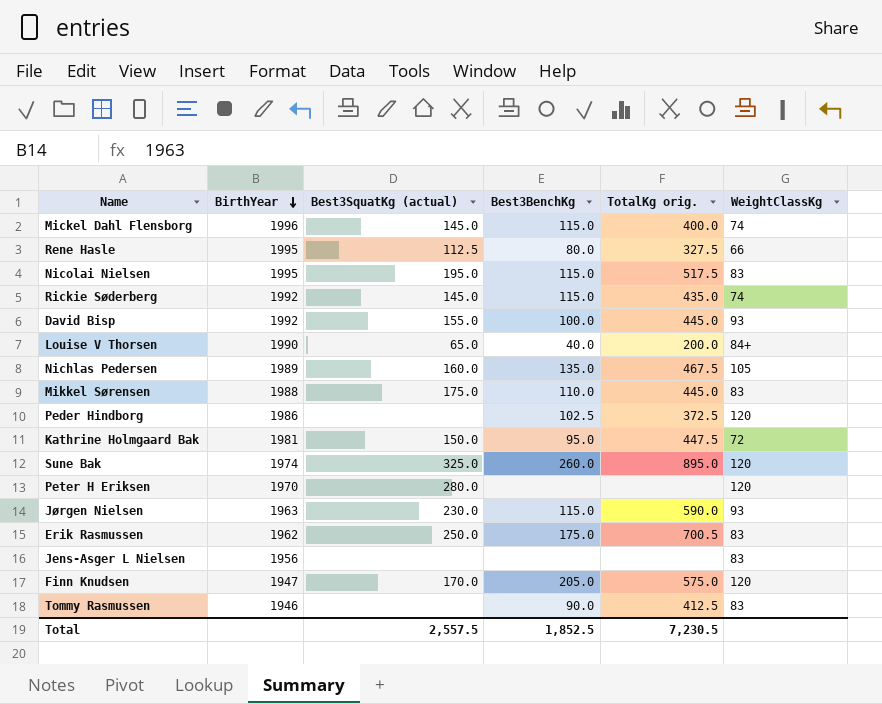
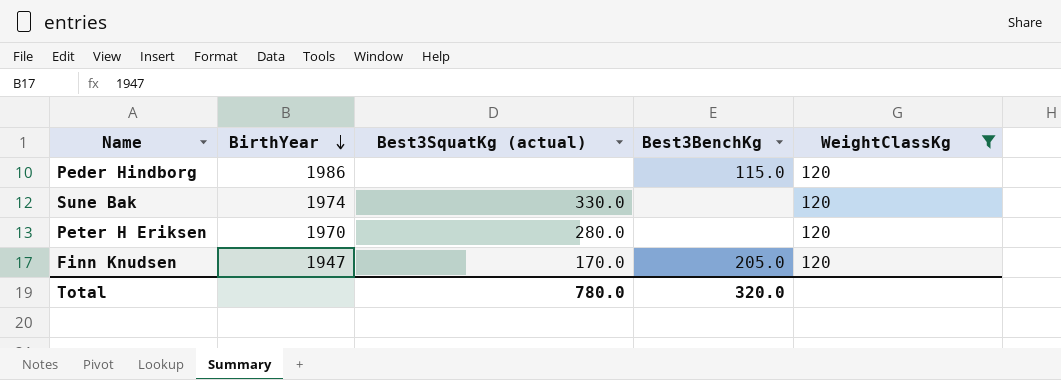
filter: none -> WeightClassKg = 120
column TotalKg orig. | position: 5 -> none
Peder Hindborg | Best3BenchKg: 102.5 -> 115.0
Sune Bak | Best3SquatKg (actual): 325.0 -> 330.0
Sune Bak | Best3BenchKg: 260.0 -> none
Total | Best3SquatKg (actual): 2,557.5 -> 780.0
Total | Best3BenchKg: 1,852.5 -> 320.0

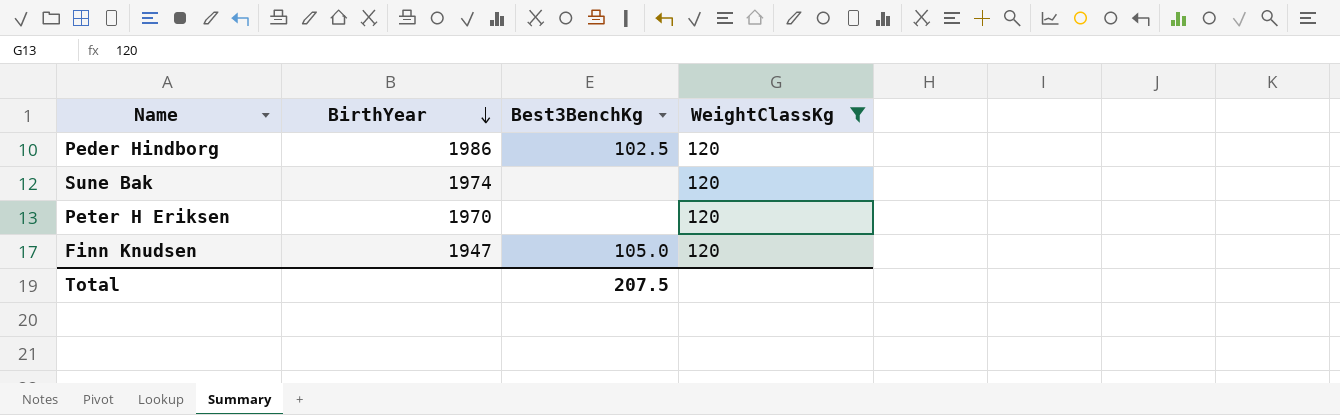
column Best3SquatKg (actual) | position: 3 -> none
Peder Hindborg | Best3BenchKg: 115.0 -> 102.5
Finn Knudsen | Best3BenchKg: 205.0 -> 105.0
Total | Best3BenchKg: 320.0 -> 207.5

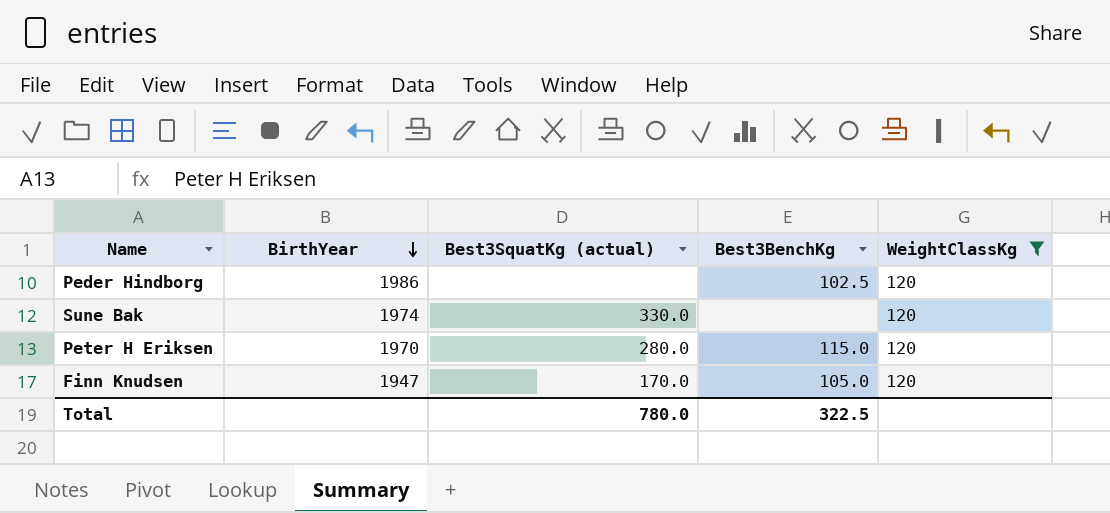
column Best3SquatKg (actual) | position: none -> 3
Peter H Eriksen | Best3BenchKg: none -> 115.0
Total | Best3BenchKg: 207.5 -> 322.5

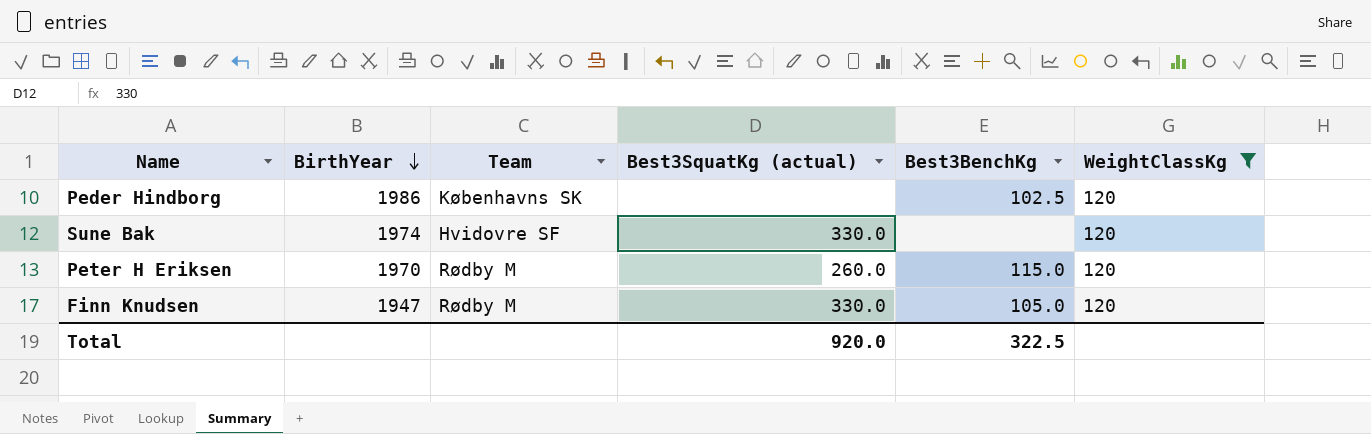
column Team | position: none -> 3
Peter H Eriksen | Best3SquatKg (actual): 280.0 -> 260.0
Finn Knudsen | Best3SquatKg (actual): 170.0 -> 330.0
Total | Best3SquatKg (actual): 780.0 -> 920.0

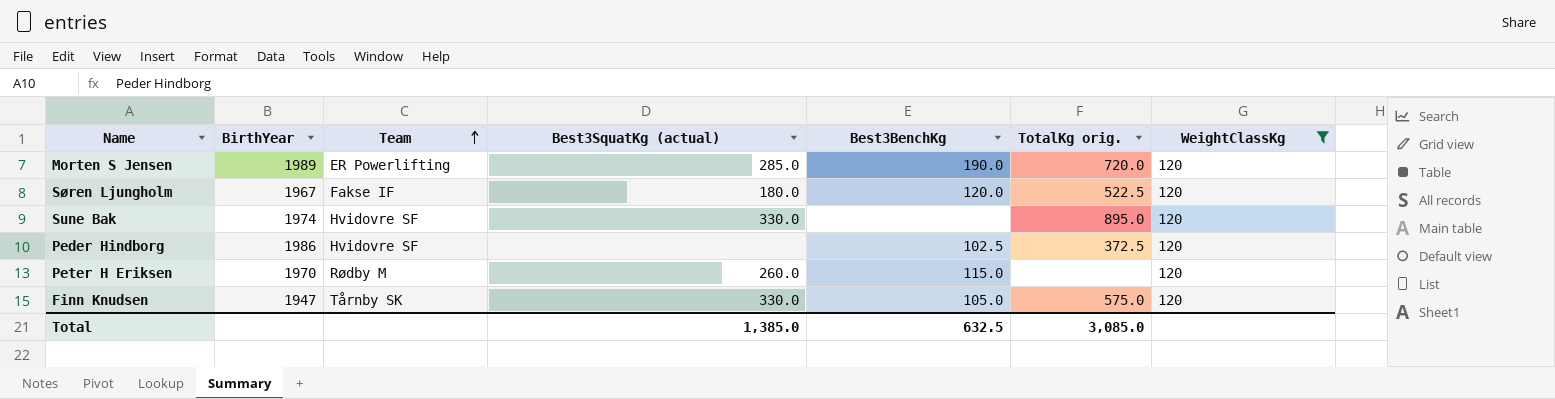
row order: BirthYear descending -> Team ascending
column TotalKg orig. | position: none -> 6
row Morten S Jensen: none -> 1989 | ER Powerlifting | 285.0 | 190.0 | 720.0 | 120
row Søren Ljungholm: none -> 1967 | Fakse IF | 180.0 | 120.0 | 522.5 | 120
Peder Hindborg | Team: Københavns SK -> Hvidovre SF
Finn Knudsen | Team: Rødby M -> Tårnby SK
Total | Best3SquatKg (actual): 920.0 -> 1,385.0
Total | Best3BenchKg: 322.5 -> 632.5

